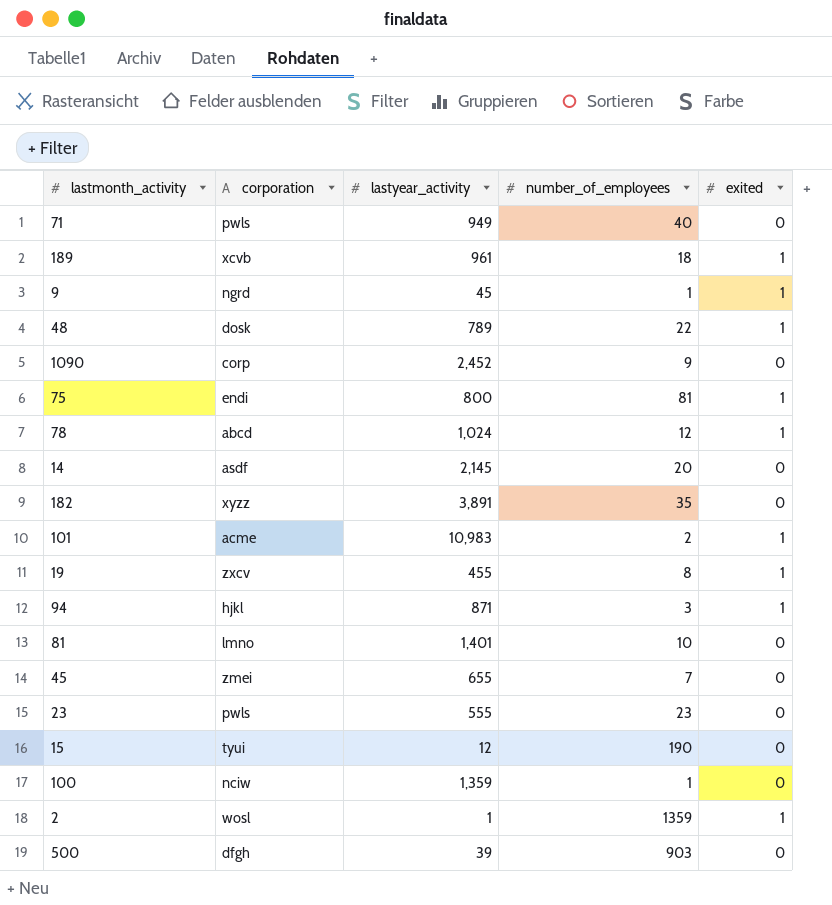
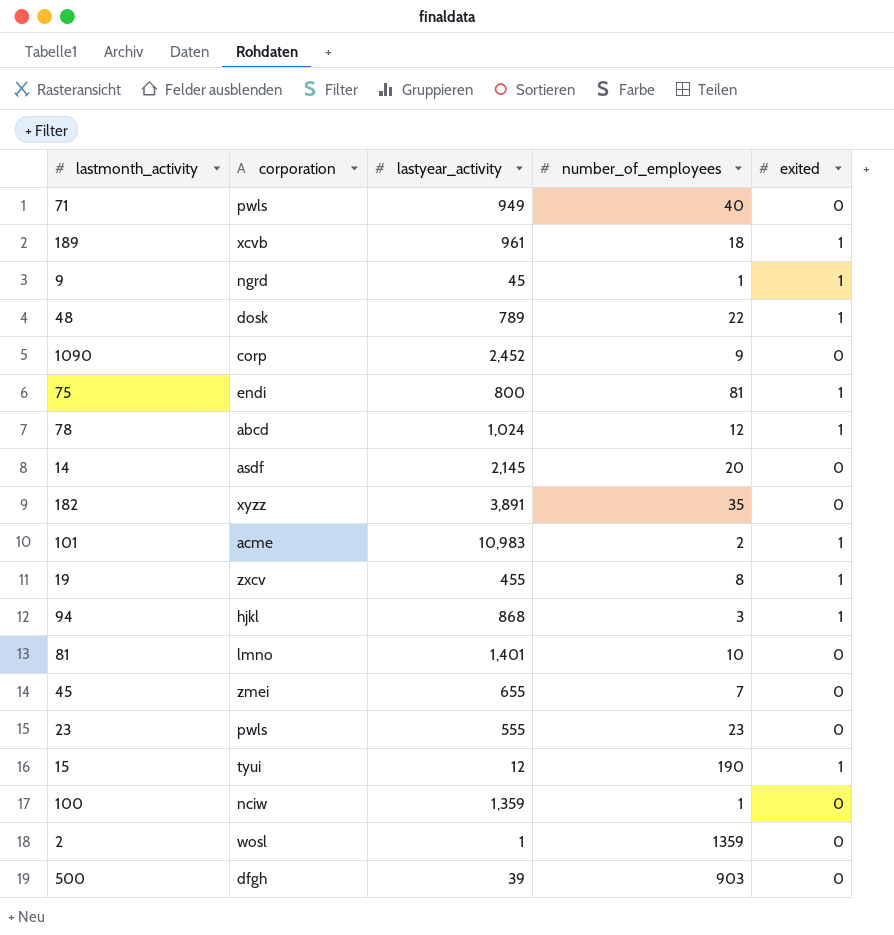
94 | lastyear_activity: 871 -> 868
15 | exited: 0 -> 1
2 | exited: 1 -> 0

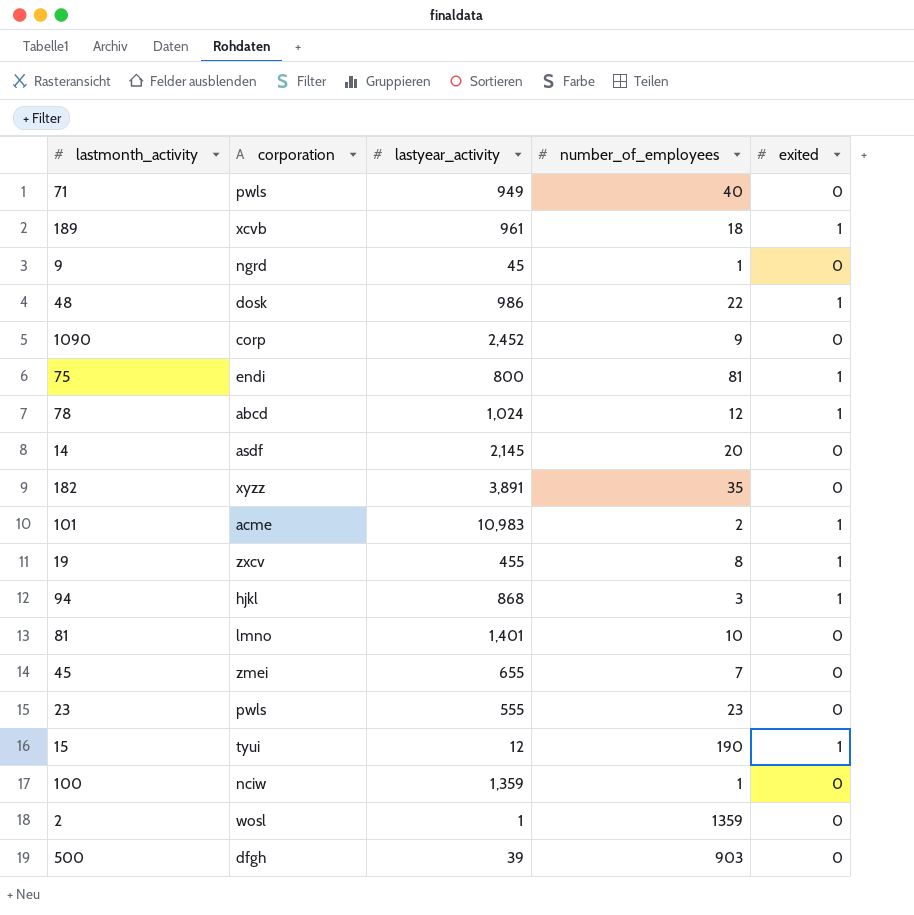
9 | exited: 1 -> 0
48 | lastyear_activity: 789 -> 986

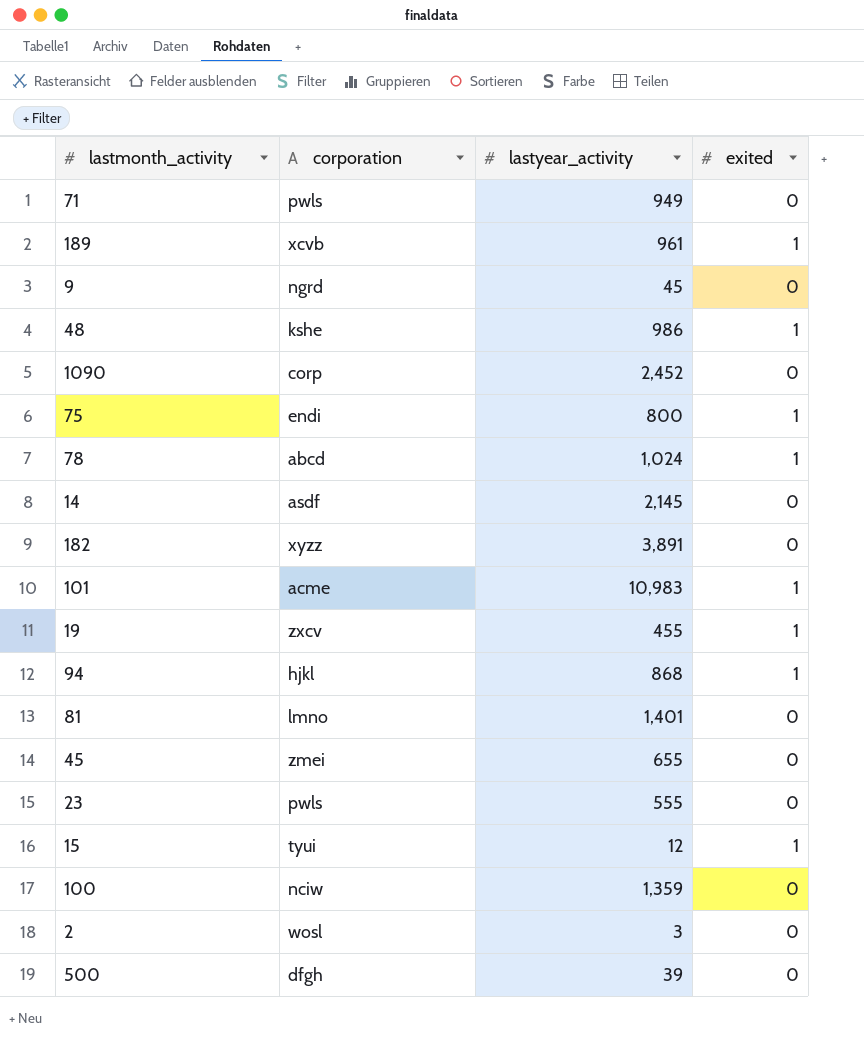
column number_of_employees | position: 4 -> none
48 | corporation: dosk -> kshe
2 | lastyear_activity: 1 -> 3

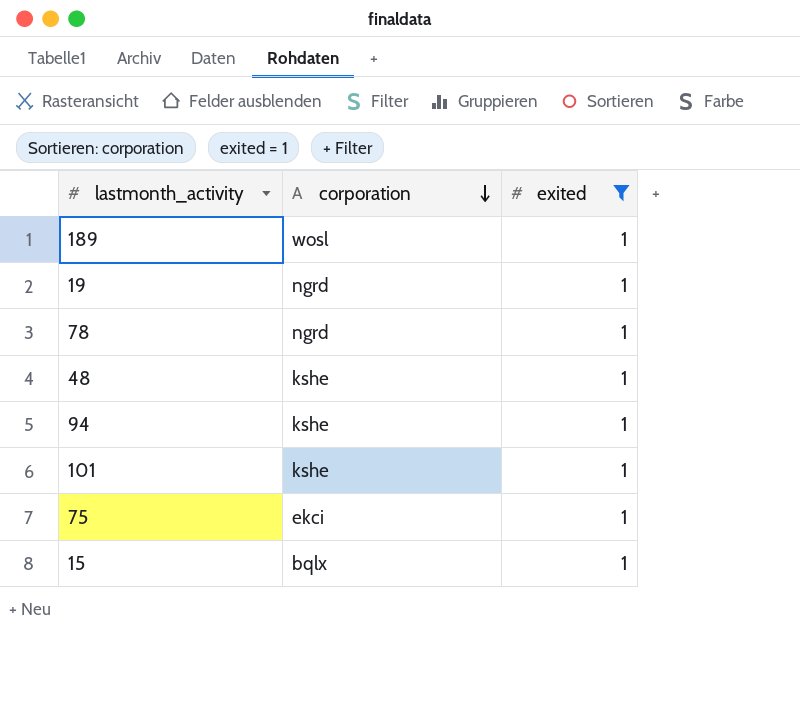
filter: none -> exited = 1
row order: none -> corporation descending
column lastyear_activity | position: 3 -> none
189 | corporation: xcvb -> wosl
19 | corporation: zxcv -> ngrd
78 | corporation: abcd -> ngrd
94 | corporation: hjkl -> kshe
101 | corporation: acme -> kshe
75 | corporation: endi -> ekci
15 | corporation: tyui -> bqlx

